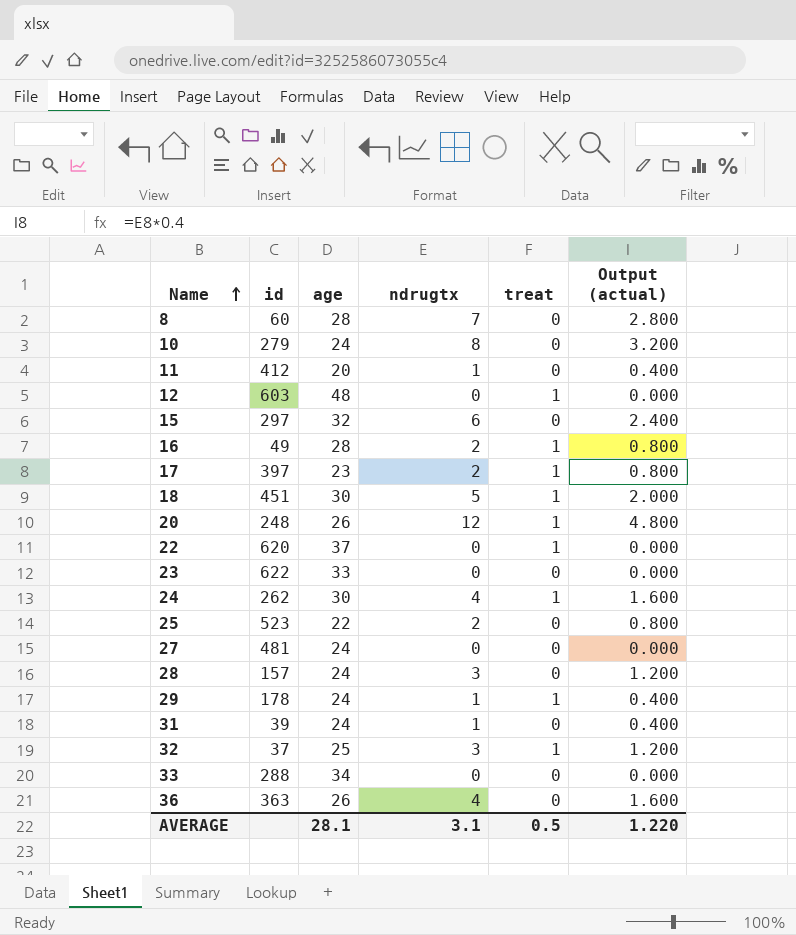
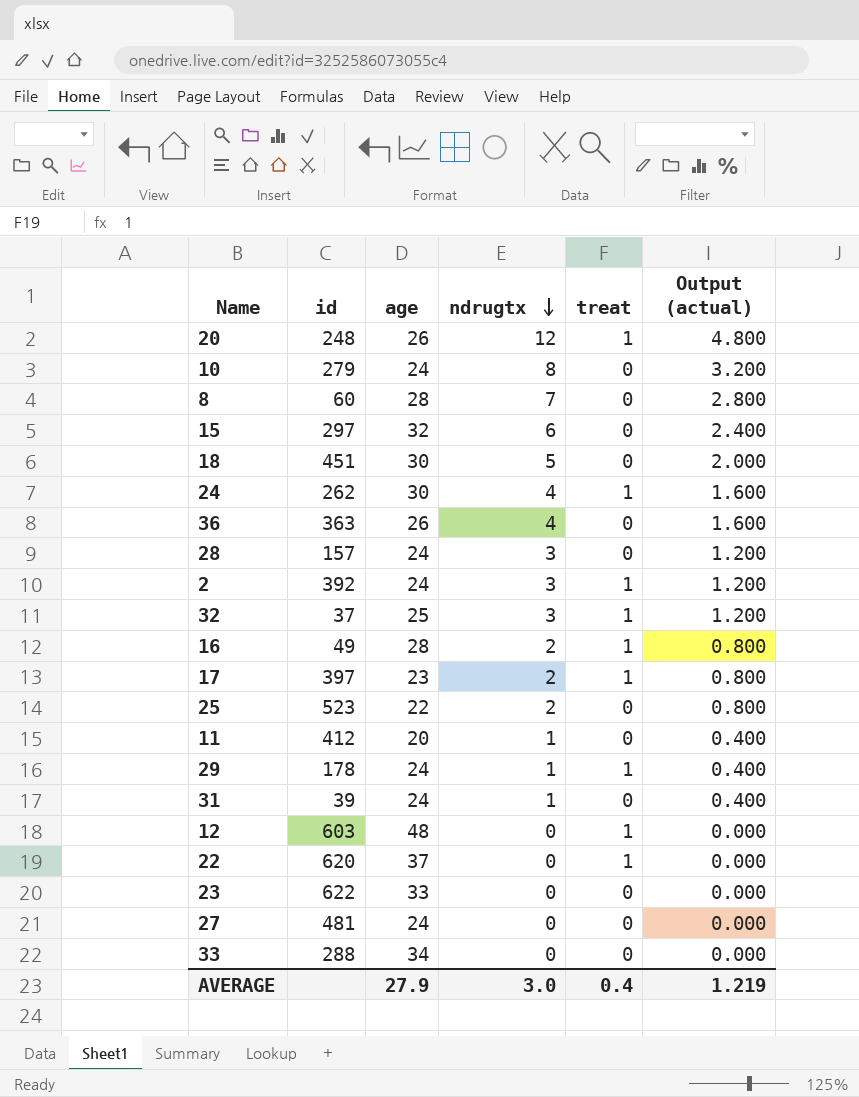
row order: Name ascending -> ndrugtx descending
18 | treat: 1 -> 0
row 2: none -> 392 | 24 | 3 | 1 | 1.200
AVERAGE | age: 28.1 -> 27.9
AVERAGE | ndrugtx: 3.1 -> 3.0
AVERAGE | treat: 0.5 -> 0.4
AVERAGE | Output (actual): 1.220 -> 1.219

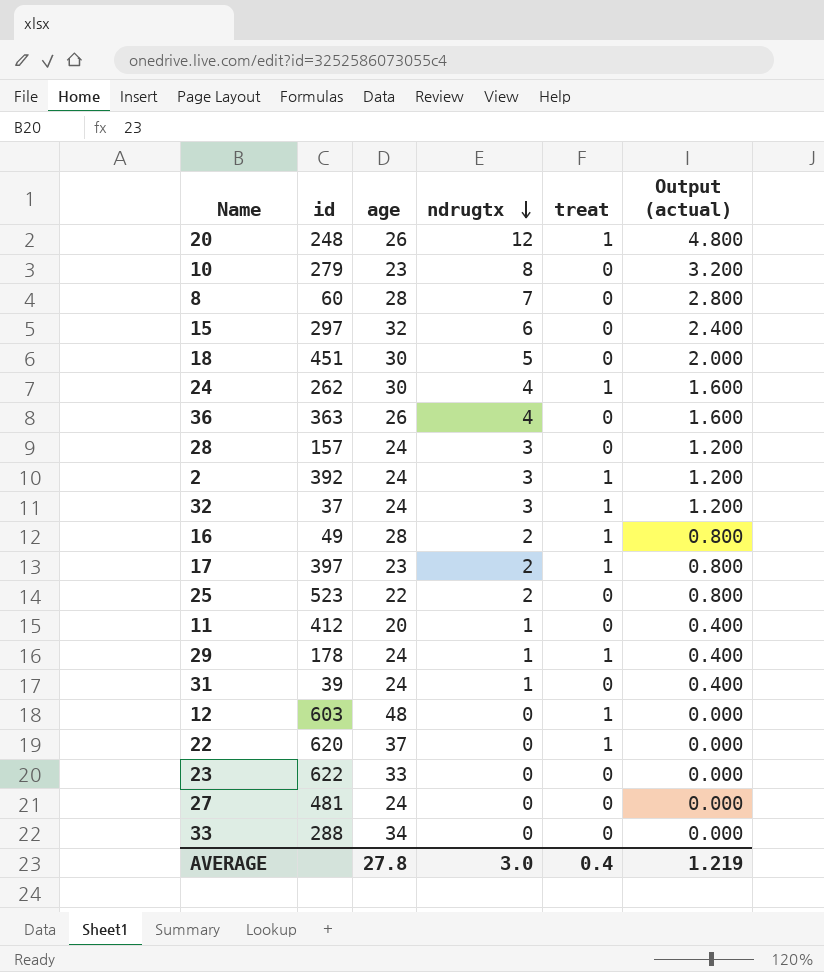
10 | age: 24 -> 23
32 | age: 25 -> 24
AVERAGE | age: 27.9 -> 27.8

